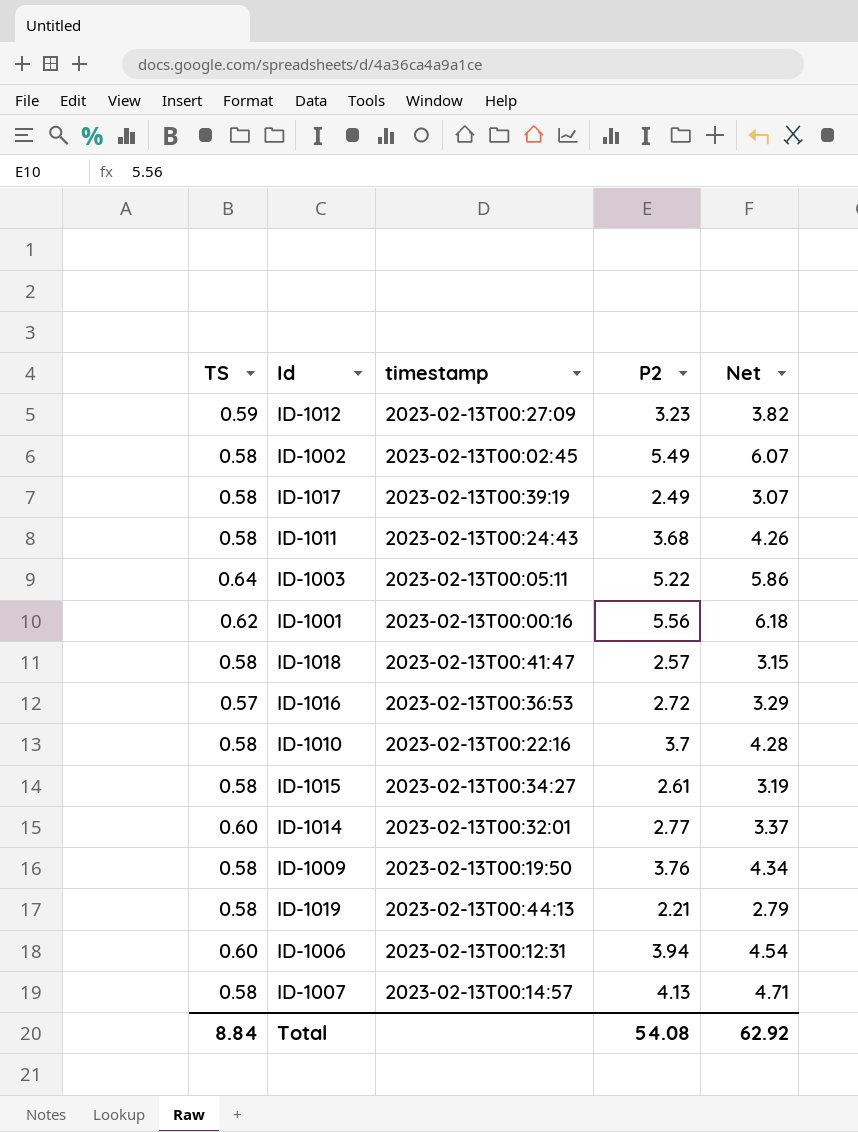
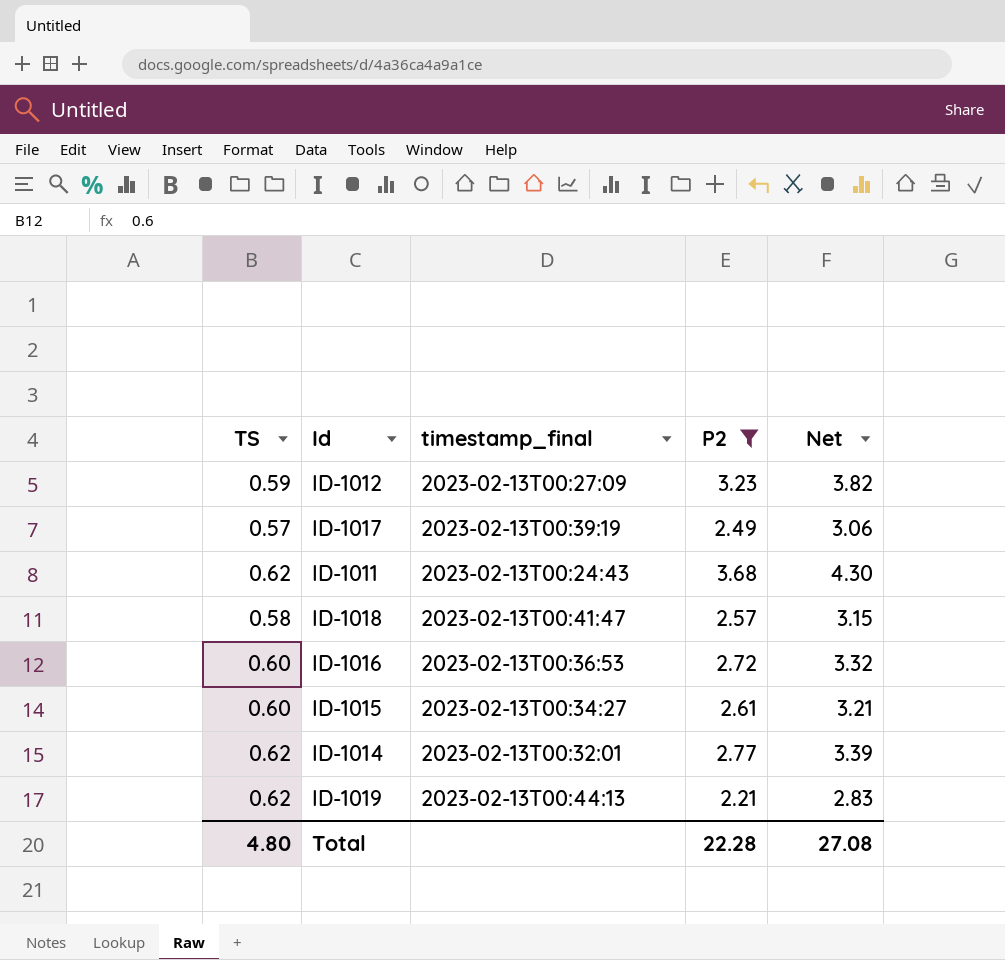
filter: none -> P2 <= 3.68
column name: timestamp -> timestamp_final
ID-1017 | TS: 0.58 -> 0.57
ID-1017 | Net: 3.07 -> 3.06
ID-1011 | TS: 0.58 -> 0.62
ID-1011 | Net: 4.26 -> 4.30
ID-1016 | TS: 0.57 -> 0.60
ID-1016 | Net: 3.29 -> 3.32
ID-1015 | TS: 0.58 -> 0.60
ID-1015 | Net: 3.19 -> 3.21
ID-1014 | TS: 0.60 -> 0.62
ID-1014 | Net: 3.37 -> 3.39
ID-1019 | TS: 0.58 -> 0.62
ID-1019 | Net: 2.79 -> 2.83
Total | TS: 8.84 -> 4.80
Total | P2: 54.08 -> 22.28
Total | Net: 62.92 -> 27.08

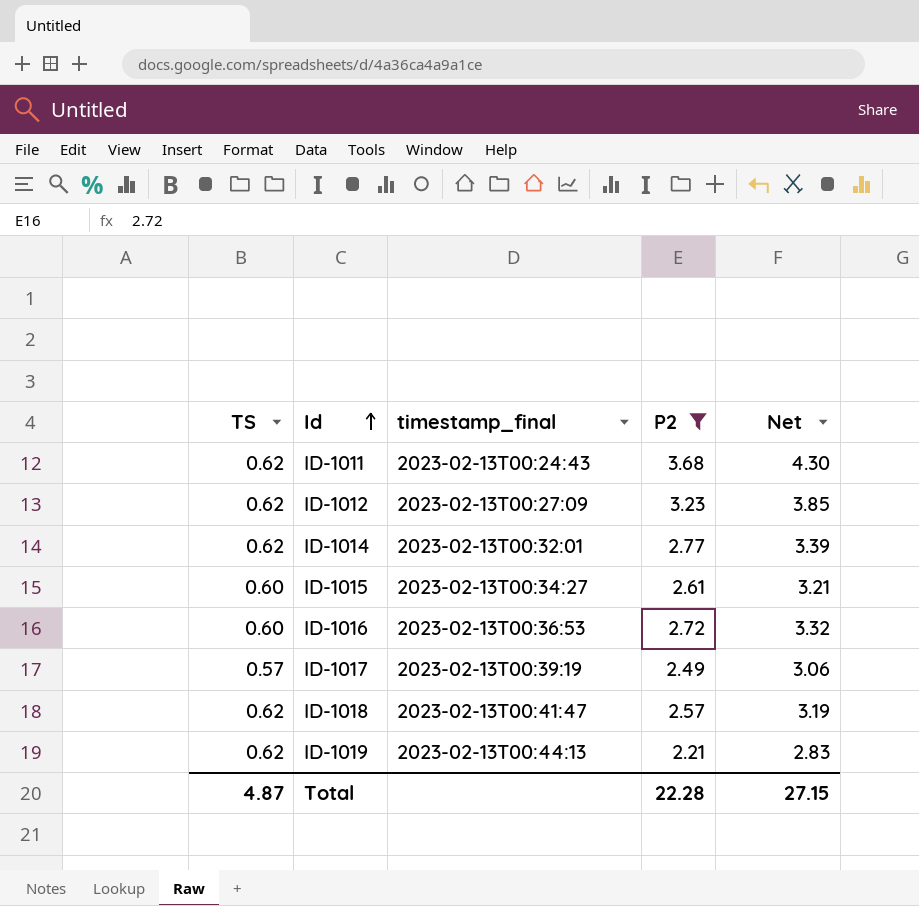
row order: none -> Id ascending
ID-1012 | TS: 0.59 -> 0.62
ID-1012 | Net: 3.82 -> 3.85
ID-1018 | TS: 0.58 -> 0.62
ID-1018 | Net: 3.15 -> 3.19
Total | TS: 4.80 -> 4.87
Total | Net: 27.08 -> 27.15

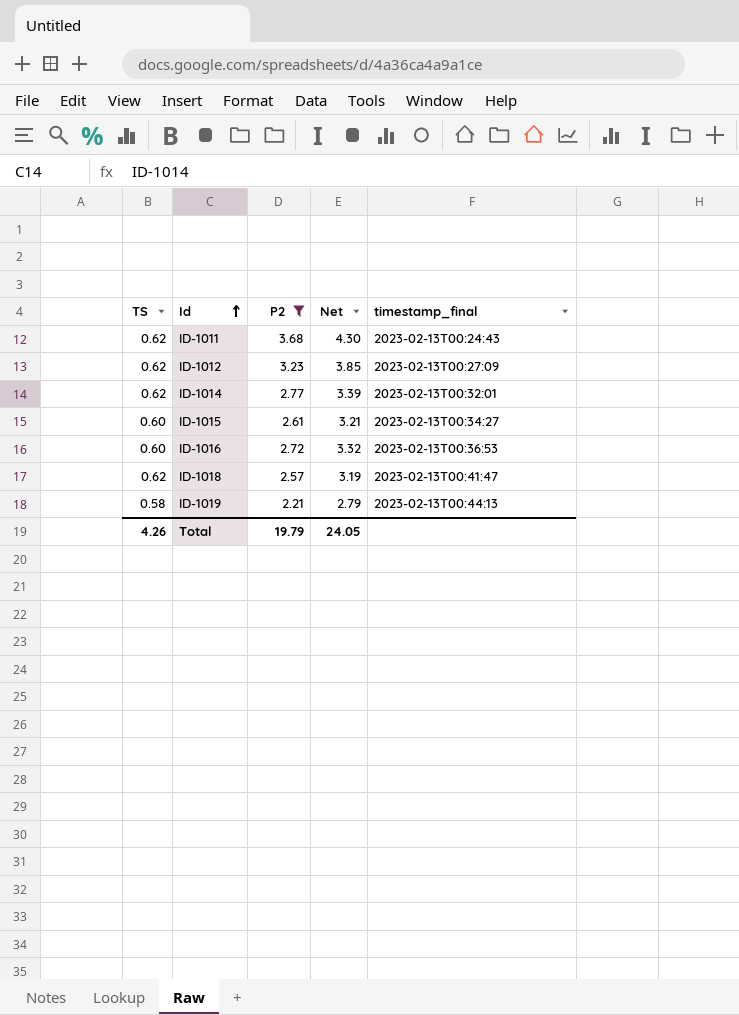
column timestamp_final | position: 3 -> 5
row ID-1017: 0.57 | 2023-02-13T00:39:19 | 2.49 | 3.06 -> none
ID-1019 | TS: 0.62 -> 0.58
ID-1019 | Net: 2.83 -> 2.79
Total | TS: 4.87 -> 4.26
Total | P2: 22.28 -> 19.79
Total | Net: 27.15 -> 24.05

